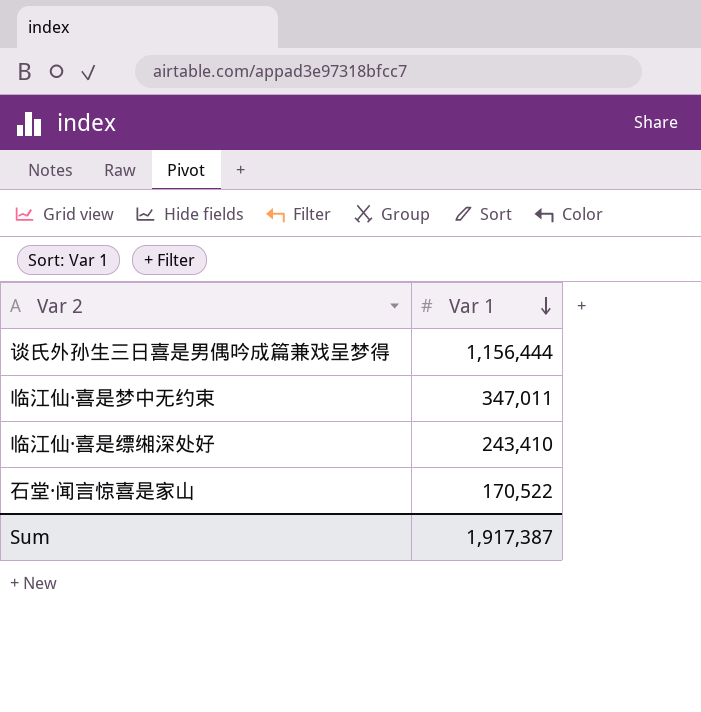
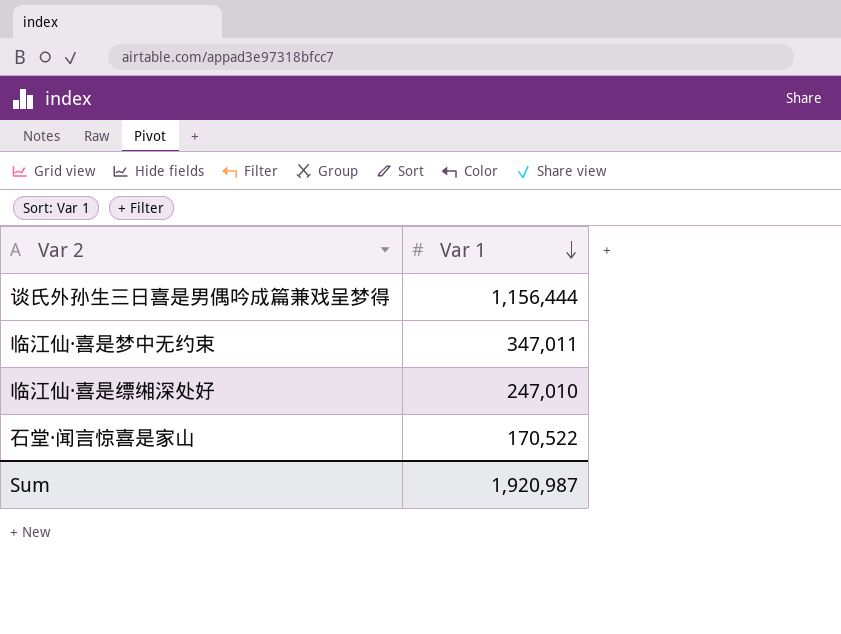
临江仙·喜是缥缃深处好 | Var 1: 243,410 -> 247,010
Sum | Var 1: 1,917,387 -> 1,920,987

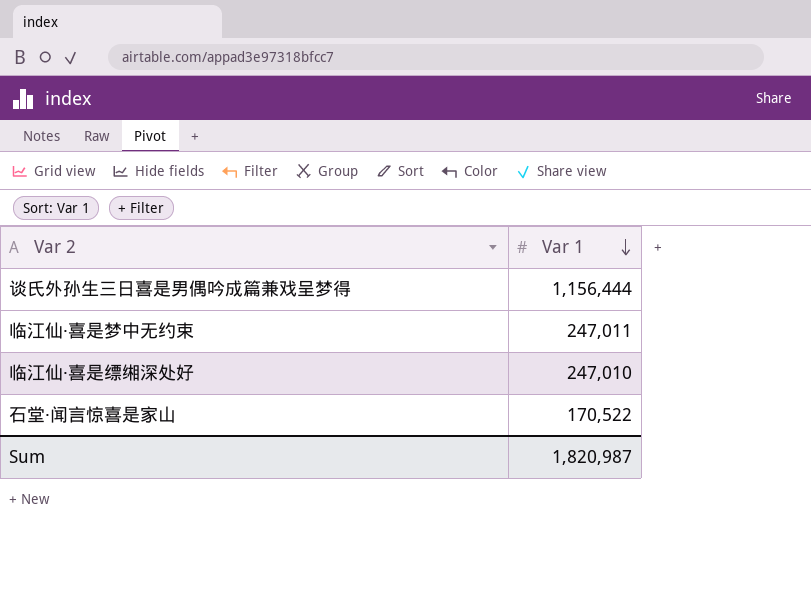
临江仙·喜是梦中无约束 | Var 1: 347,011 -> 247,011
Sum | Var 1: 1,920,987 -> 1,820,987

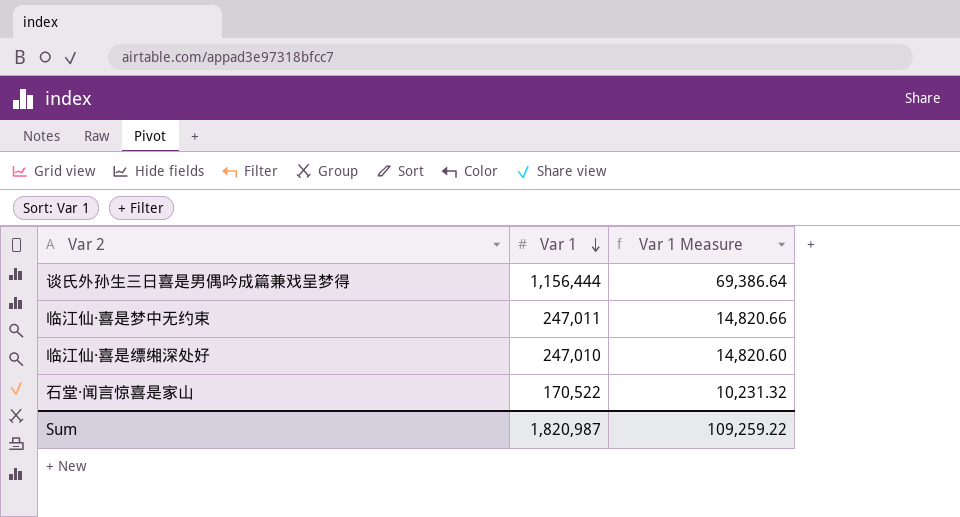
column Var 1 Measure | formula: none -> [Var 1] * 0.06

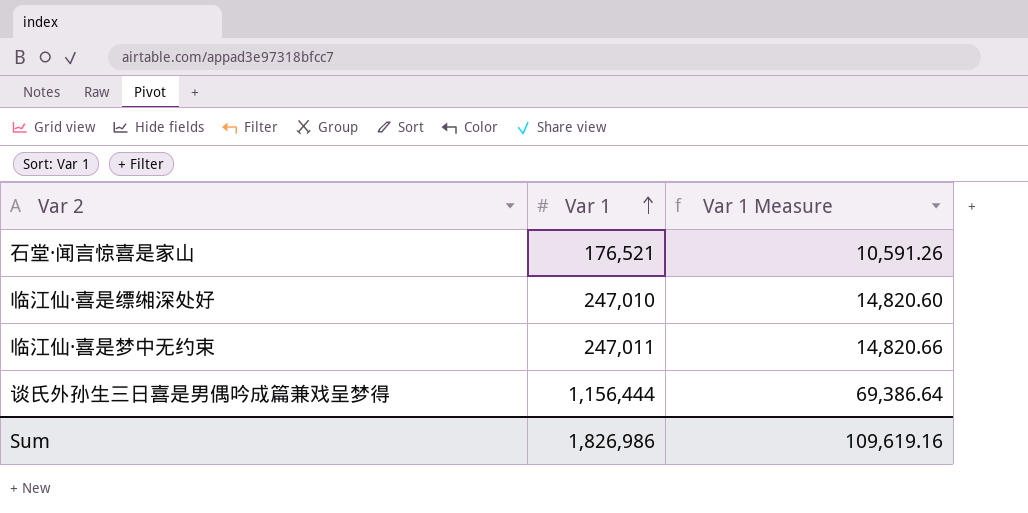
row order: Var 1 descending -> Var 1 ascending
石堂·闻言惊喜是家山 | Var 1: 170,522 -> 176,521
石堂·闻言惊喜是家山 | Var 1 Measure: 10,231.32 -> 10,591.26
Sum | Var 1: 1,820,987 -> 1,826,986
Sum | Var 1 Measure: 109,259.22 -> 109,619.16

